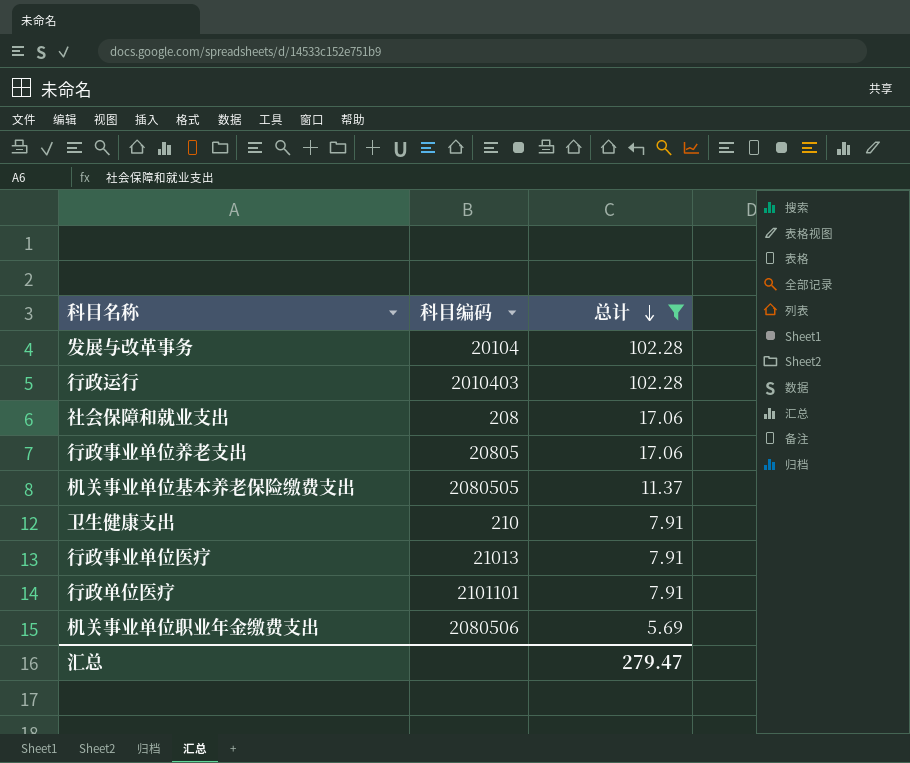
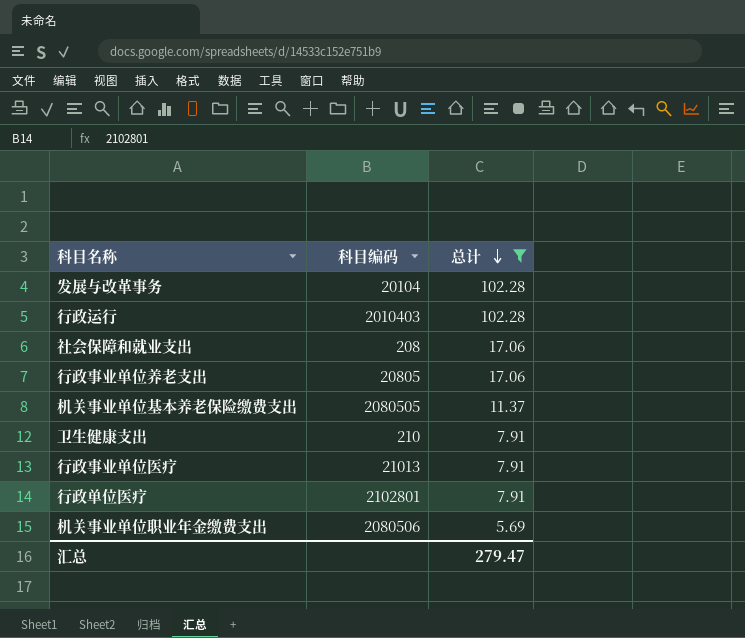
行政单位医疗 | 科目编码: 2101101 -> 2102801

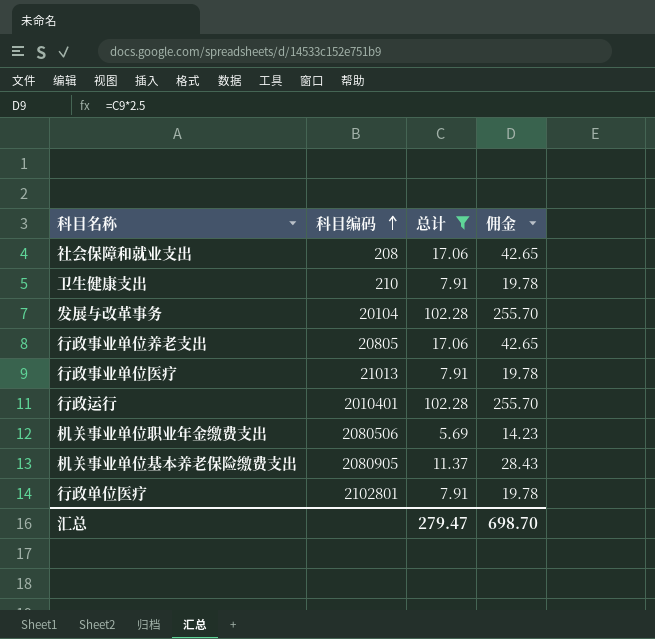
row order: 总计 descending -> 科目编码 ascending
column 佣金 | formula: none -> [总计] * 2.5
行政运行 | 科目编码: 2010403 -> 2010401
机关事业单位基本养老保险缴费支出 | 科目编码: 2080505 -> 2080905

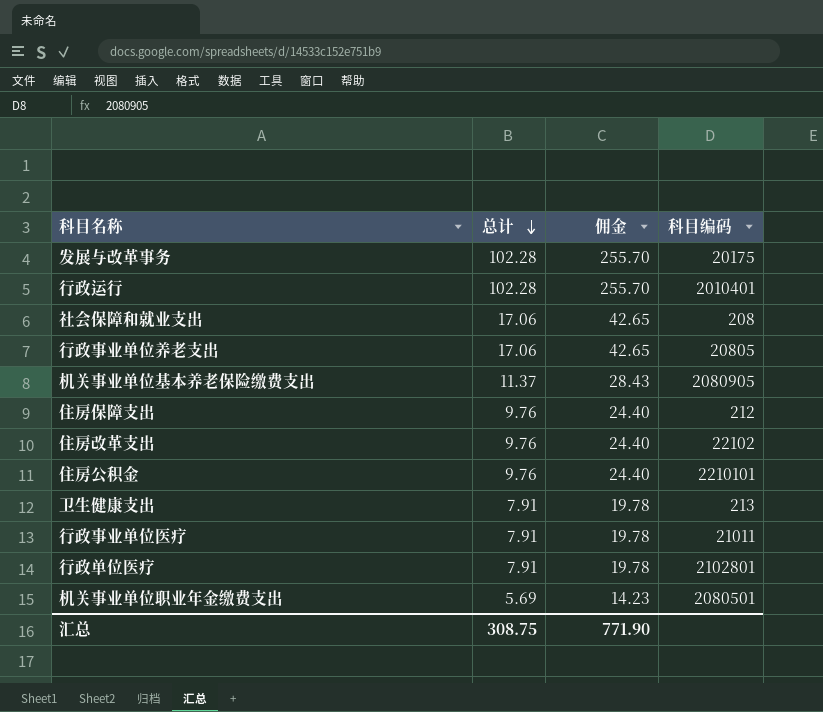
filter: 总计 != 9.76 -> none
row order: 科目编码 ascending -> 总计 descending
column 科目编码 | position: 2 -> 4
发展与改革事务 | 科目编码: 20104 -> 20175
卫生健康支出 | 科目编码: 210 -> 213
行政事业单位医疗 | 科目编码: 21013 -> 21011
机关事业单位职业年金缴费支出 | 科目编码: 2080506 -> 2080501
汇总 | 总计: 279.47 -> 308.75
汇总 | 佣金: 698.70 -> 771.90

